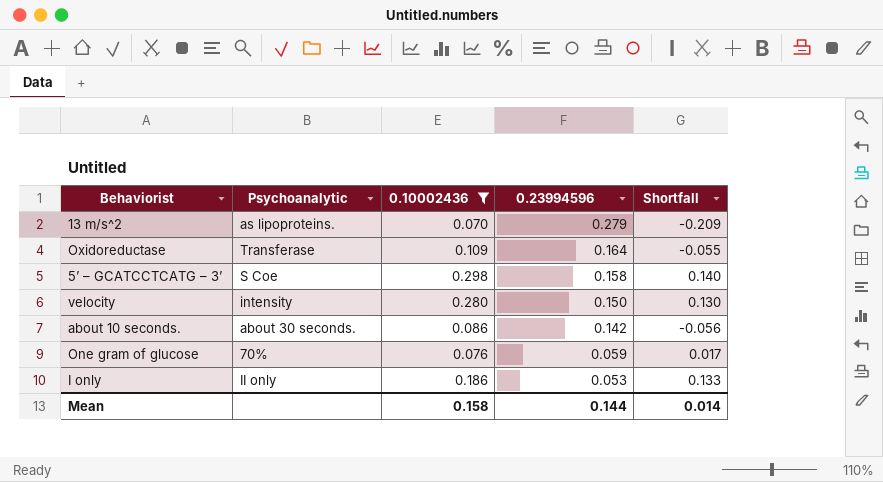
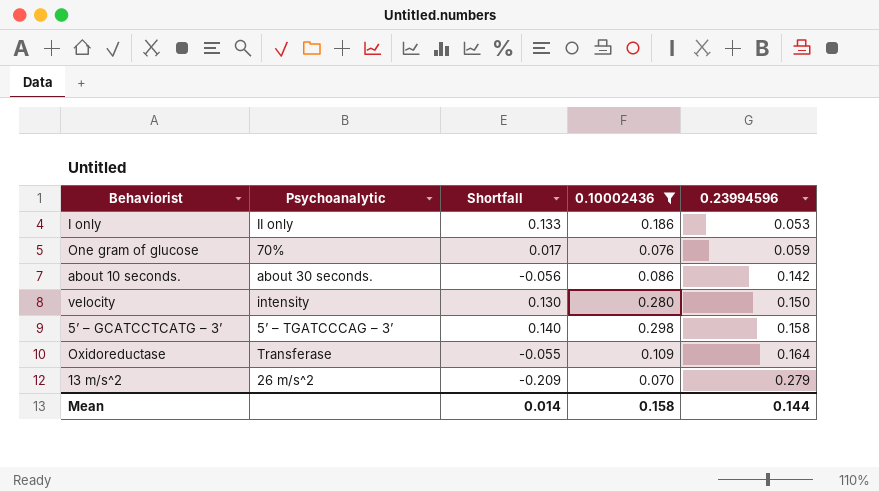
row order: 0.23994596 descending -> 0.23994596 ascending
column Shortfall | position: 5 -> 3
5’ – GCATCCTCATG – 3’ | Psychoanalytic: S Coe -> 5’ – TGATCCCAG – 3’
13 m/s^2 | Psychoanalytic: as lipoproteins. -> 26 m/s^2

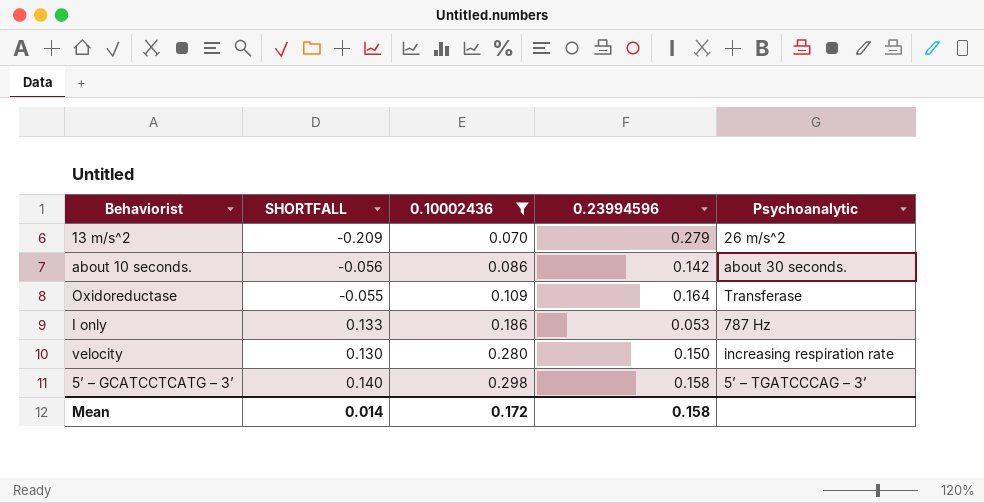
row order: 0.23994596 ascending -> 0.10002436 ascending
column name: Shortfall -> SHORTFALL
column Psychoanalytic | position: 2 -> 5
row One gram of glucose: 70% | 0.017 | 0.076 | 0.059 -> none
I only | Psychoanalytic: II only -> 787 Hz
velocity | Psychoanalytic: intensity -> increasing respiration rate
Mean | 0.10002436: 0.158 -> 0.172
Mean | 0.23994596: 0.144 -> 0.158

